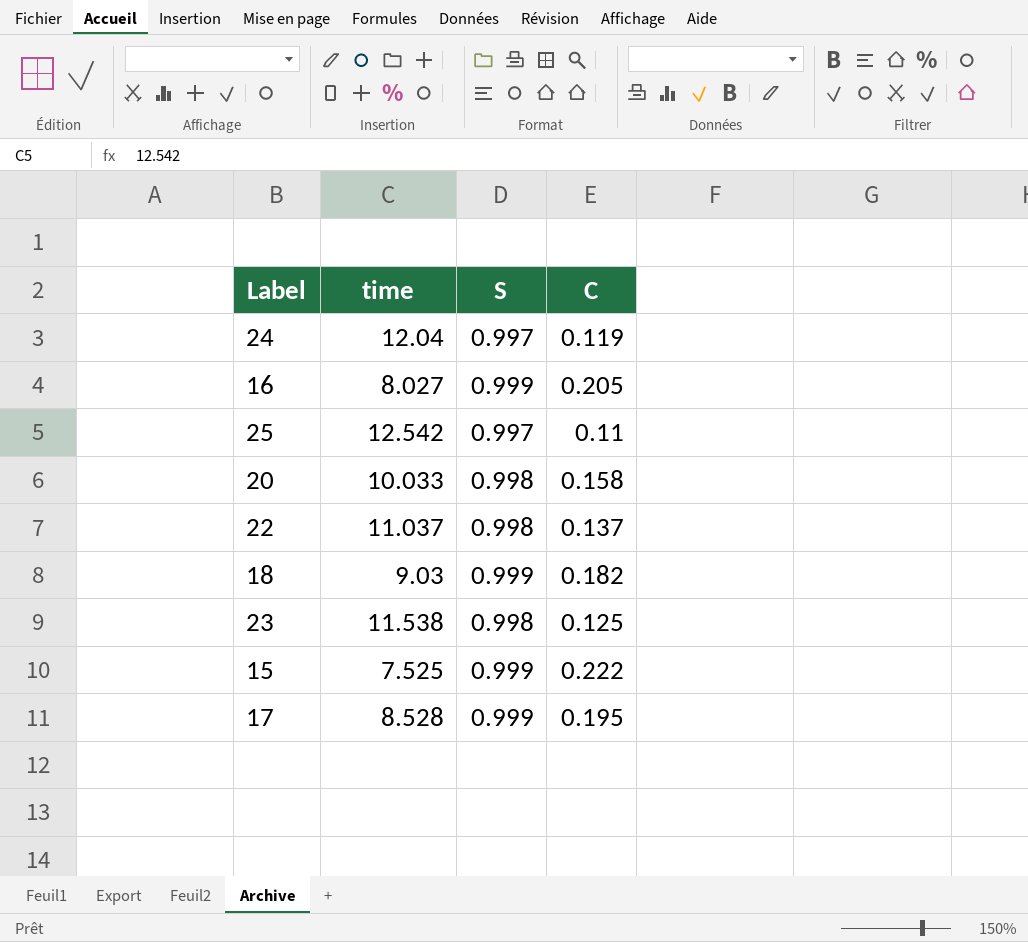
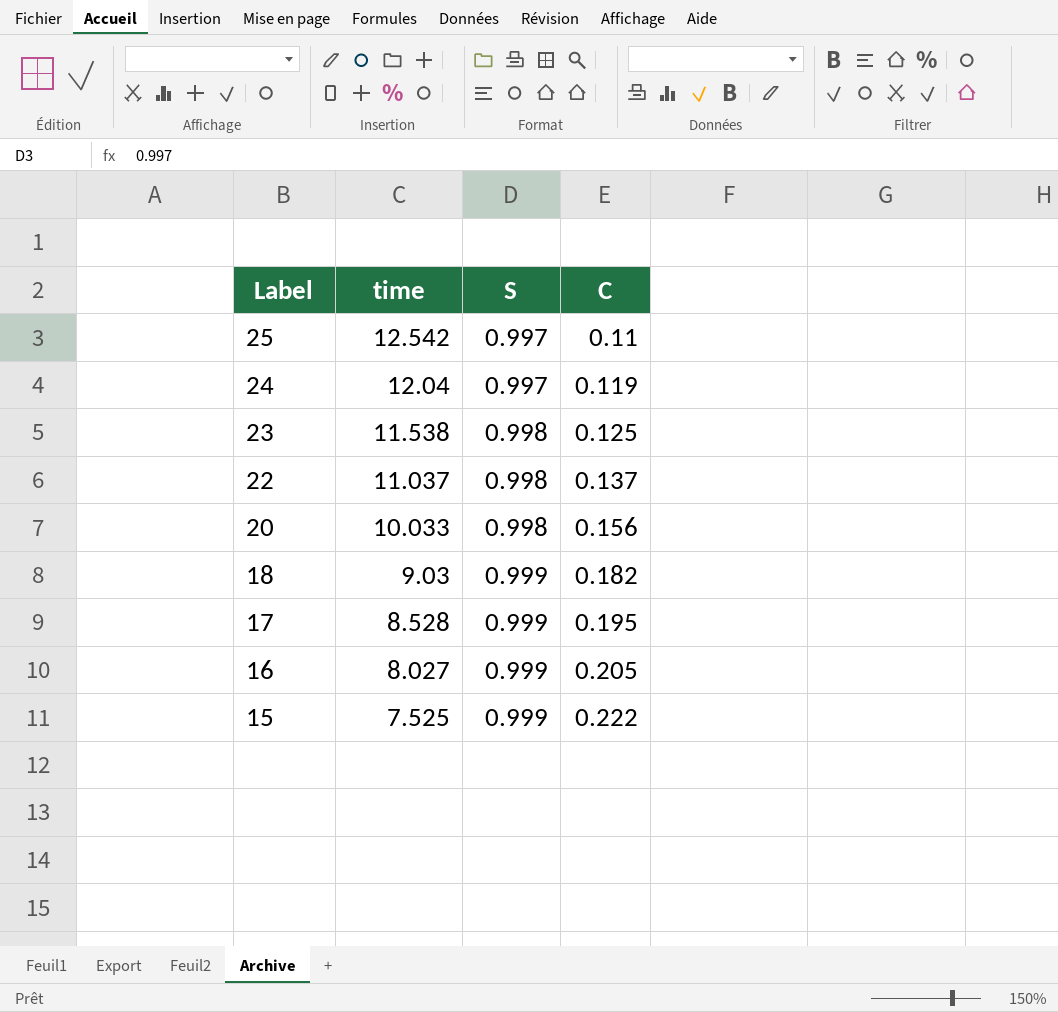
row order: none -> Label descending
20 | C: 0.158 -> 0.156

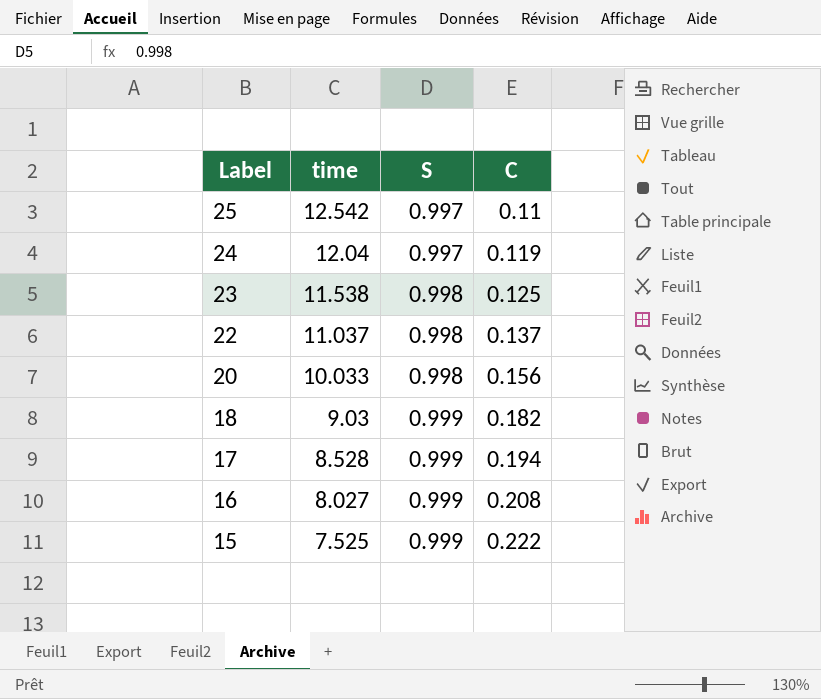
17 | C: 0.195 -> 0.194
16 | C: 0.205 -> 0.208

